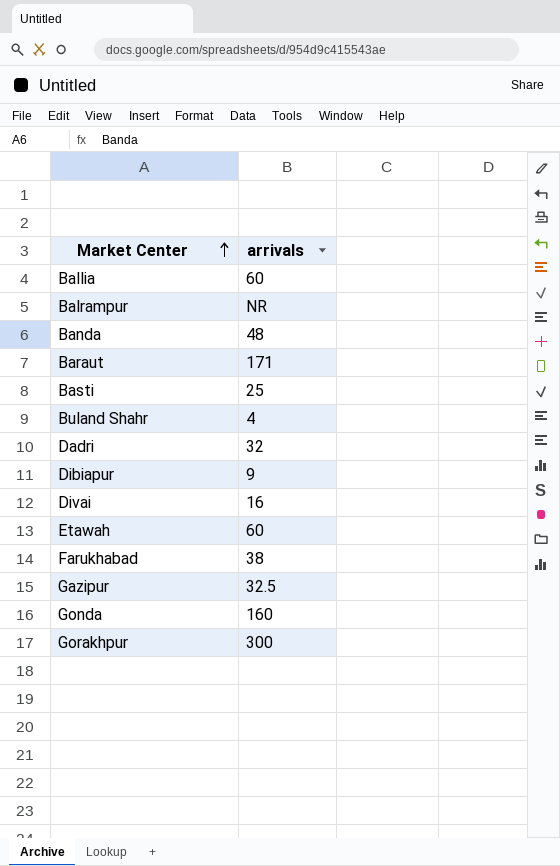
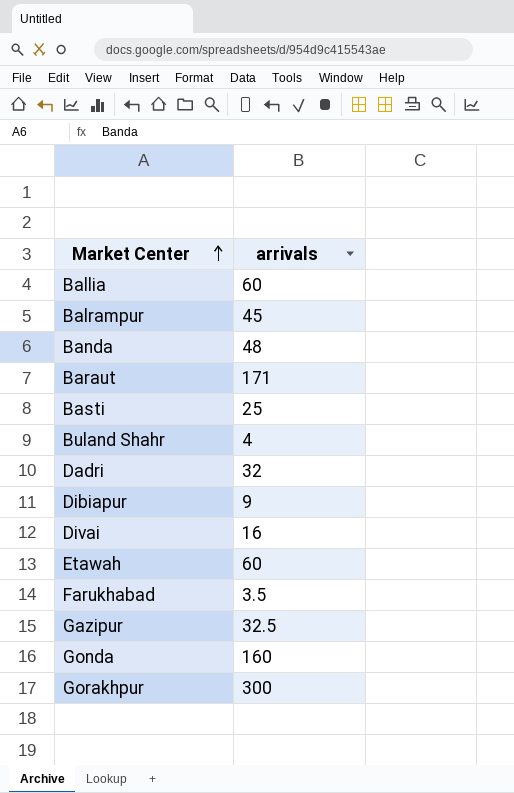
Balrampur | arrivals: NR -> 45
Farukhabad | arrivals: 38 -> 3.5

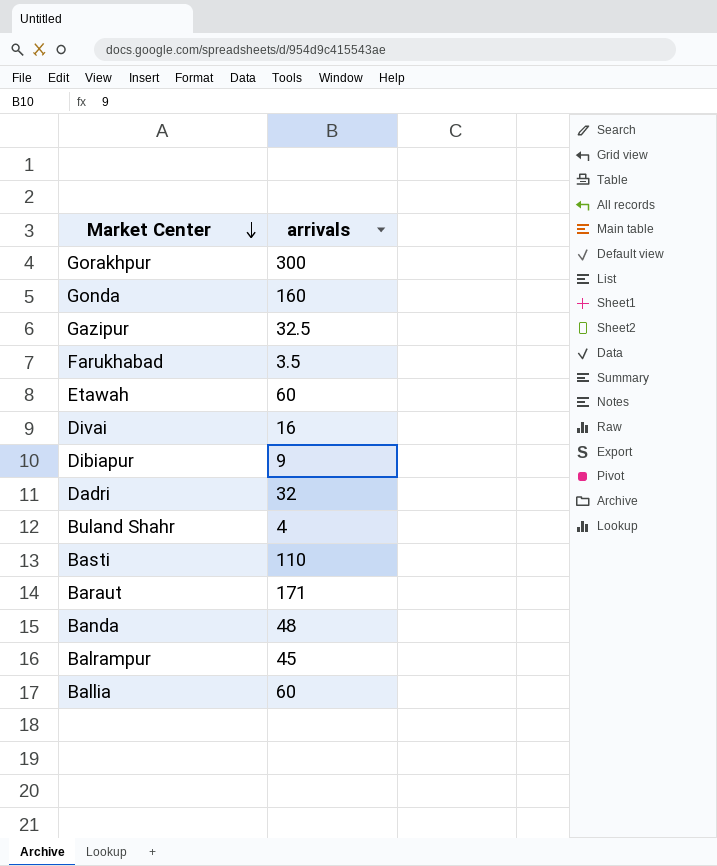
row order: Market Center ascending -> Market Center descending
Basti | arrivals: 25 -> 110

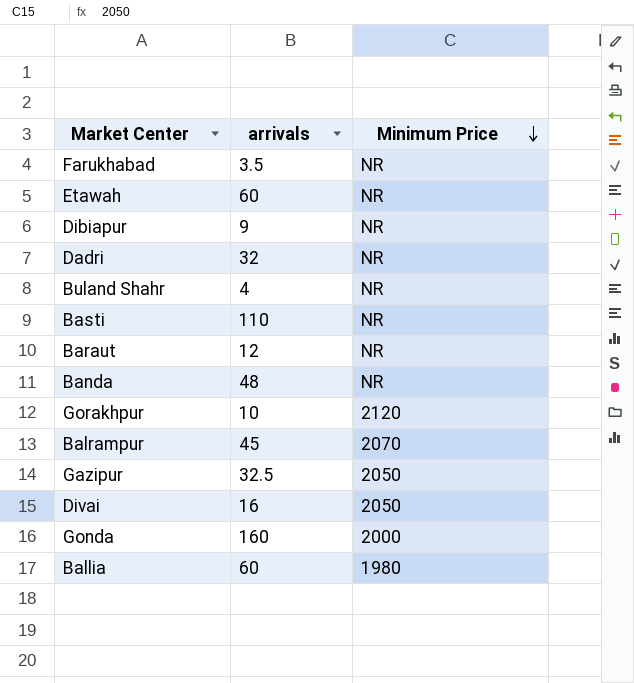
row order: Market Center descending -> Minimum Price descending
column Minimum Price | position: none -> 3
Baraut | arrivals: 171 -> 12
Gorakhpur | arrivals: 300 -> 10

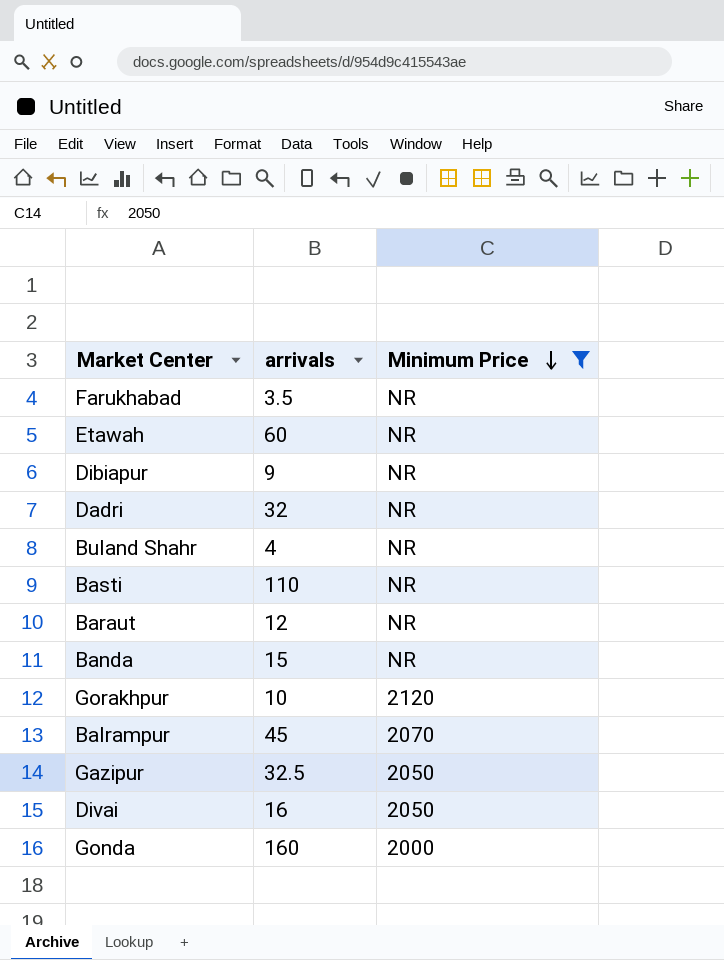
filter: none -> Minimum Price != 1980
Banda | arrivals: 48 -> 15

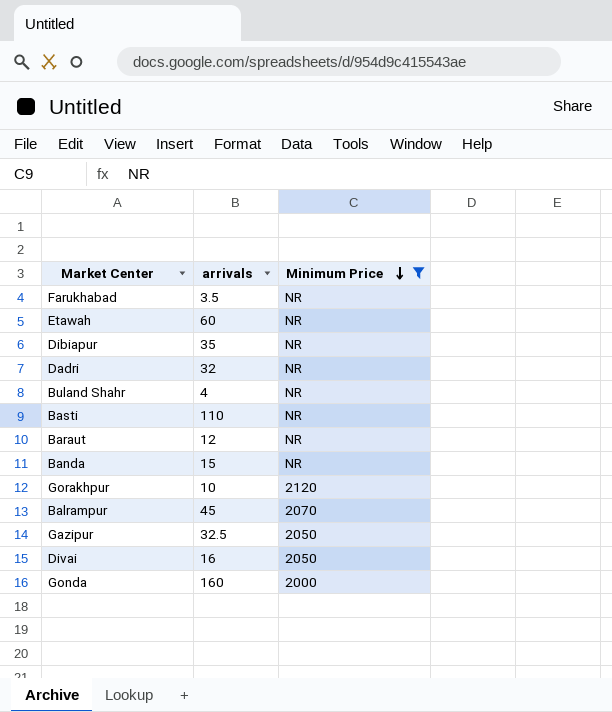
Dibiapur | arrivals: 9 -> 35

